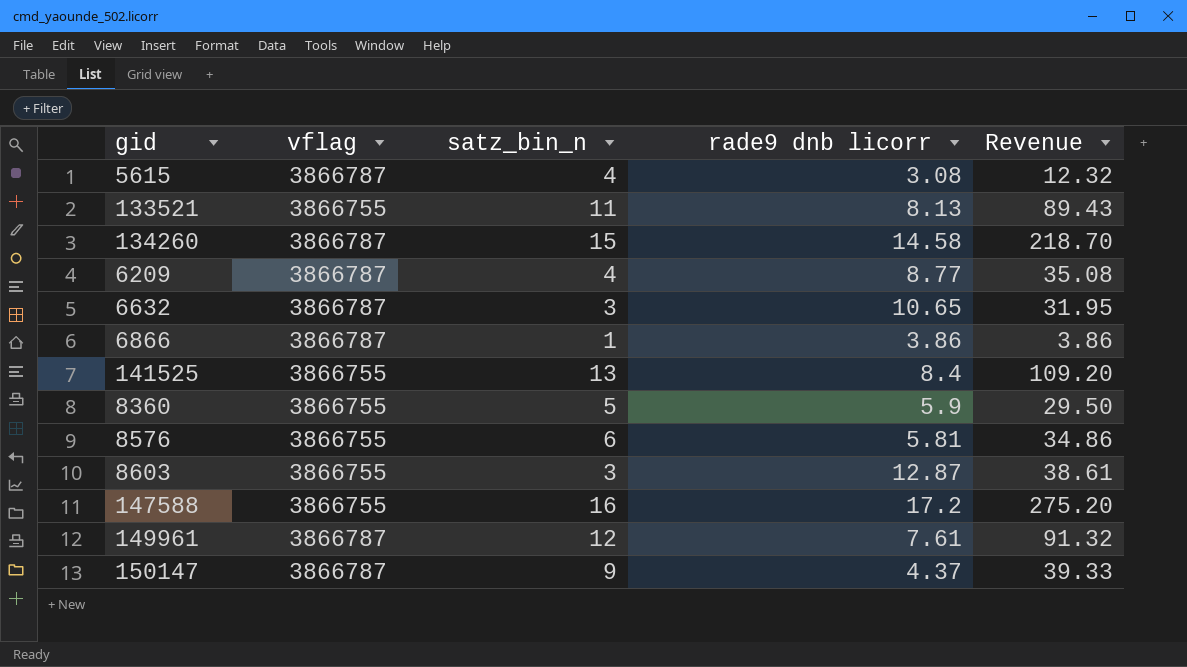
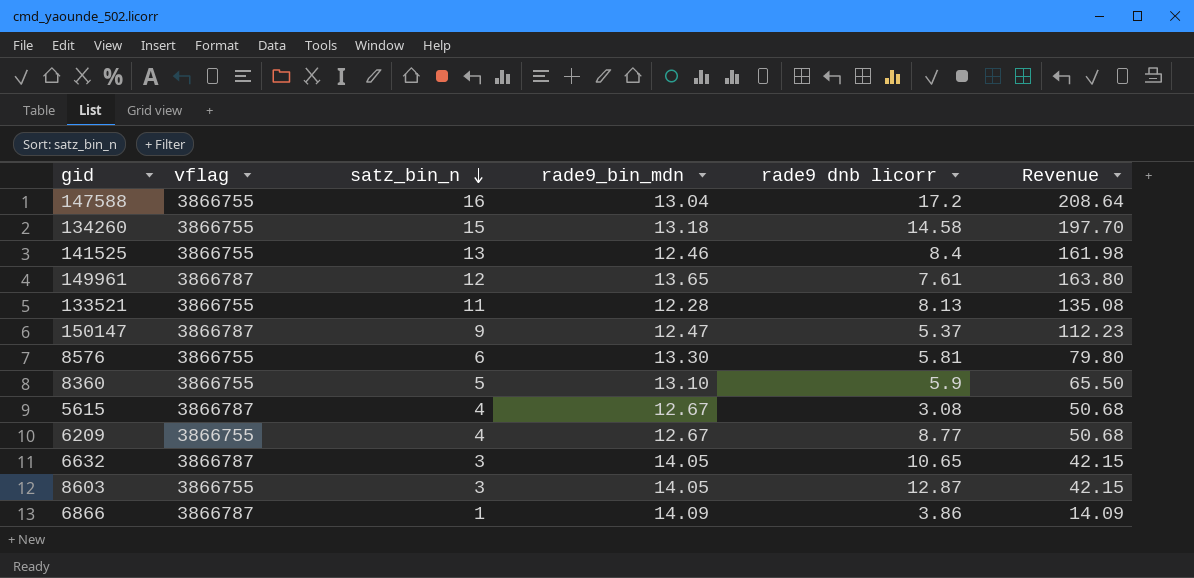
row order: none -> satz_bin_n descending
column rade9_bin_mdn | position: none -> 4
column Revenue | formula: [satz_bin_n] * [rade9 dnb licorr] -> [satz_bin_n] * [rade9_bin_mdn]
134260 | vflag: 3866787 -> 3866755
150147 | rade9 dnb licorr: 4.37 -> 5.37
6209 | vflag: 3866787 -> 3866755

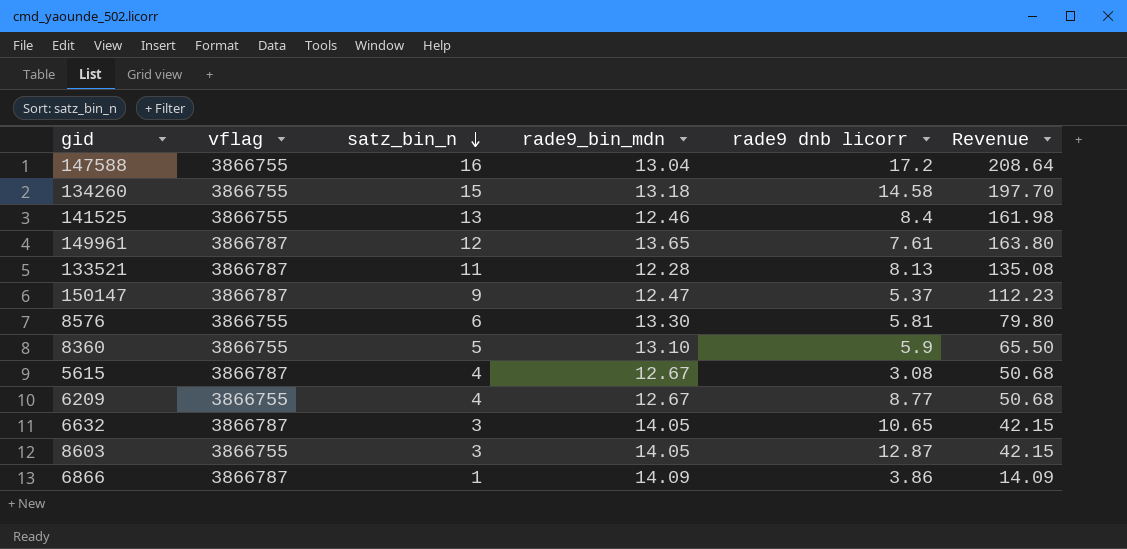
133521 | vflag: 3866755 -> 3866787

